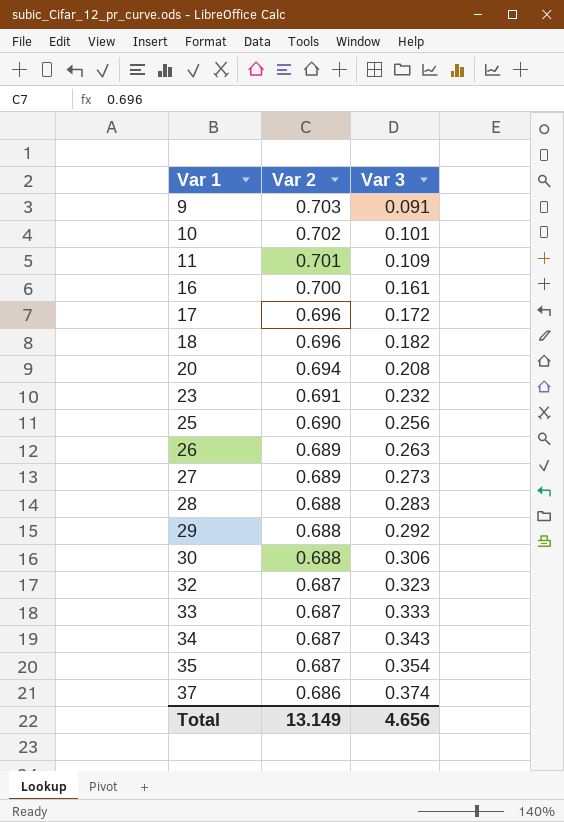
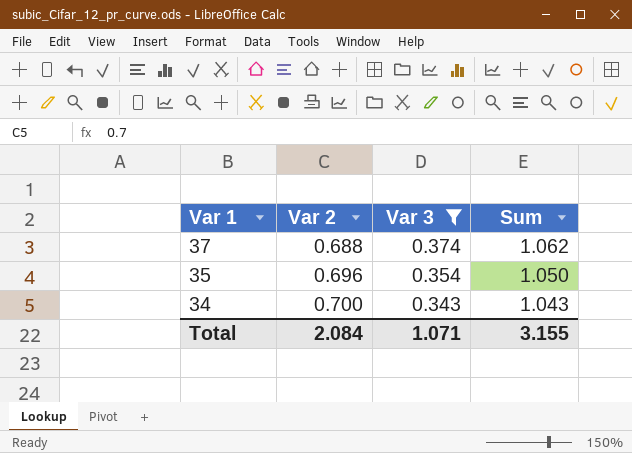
filter: none -> Var 3 >= 0.343
row order: Var 1 ascending -> Var 1 descending
column Sum | formula: none -> [Var 2] + [Var 3]
37 | Var 2: 0.686 -> 0.688
35 | Var 2: 0.687 -> 0.696
34 | Var 2: 0.687 -> 0.700
Total | Var 2: 13.149 -> 2.084
Total | Var 3: 4.656 -> 1.071

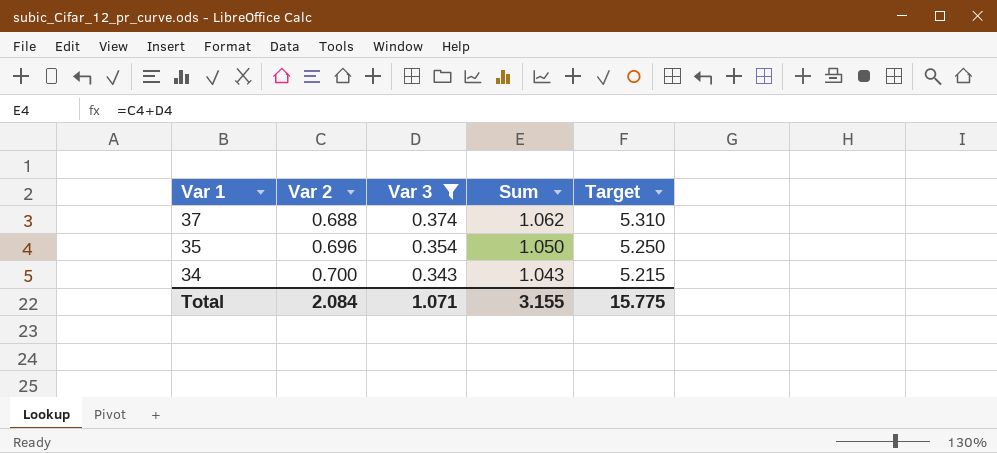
column Target | formula: none -> [Sum] * 5

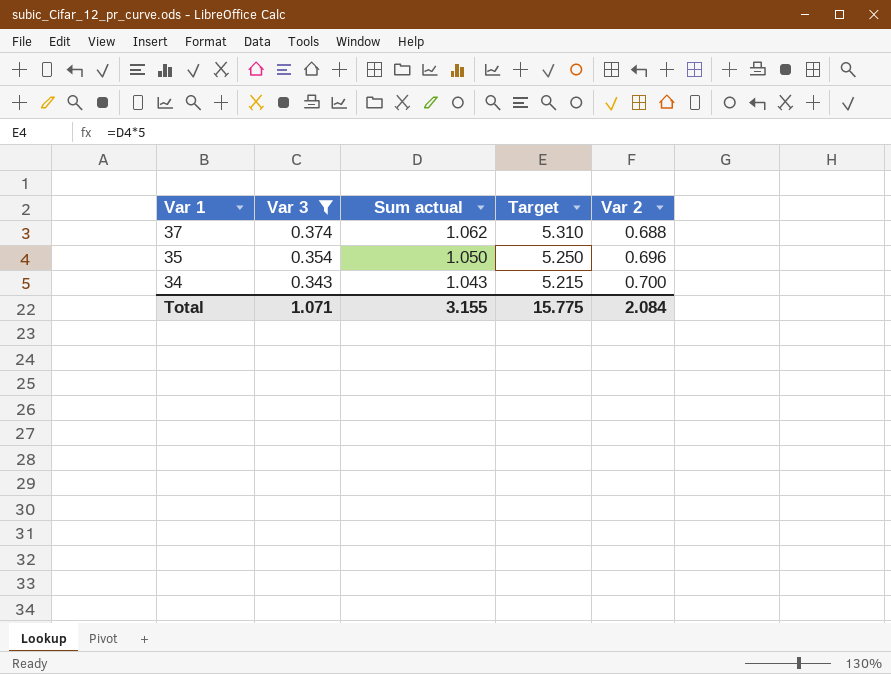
column name: Sum -> Sum actual
column Var 2 | position: 2 -> 5

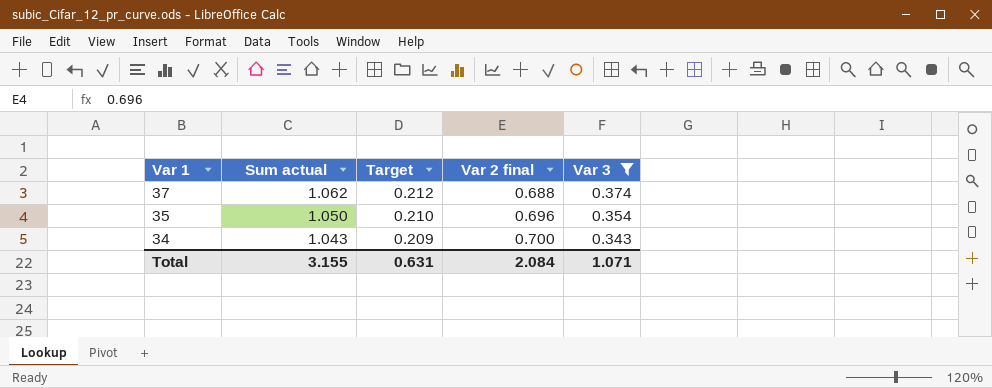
column Target | formula: [Sum actual] * 5 -> [Sum actual] * 0.2
column name: Var 2 -> Var 2 final
column Var 3 | position: 2 -> 5
Total | Target: 15.775 -> 0.631

